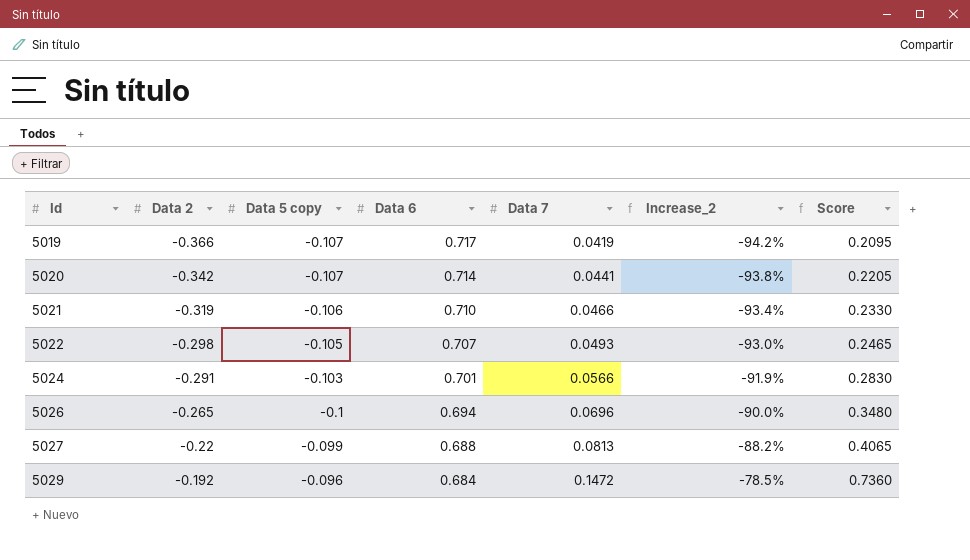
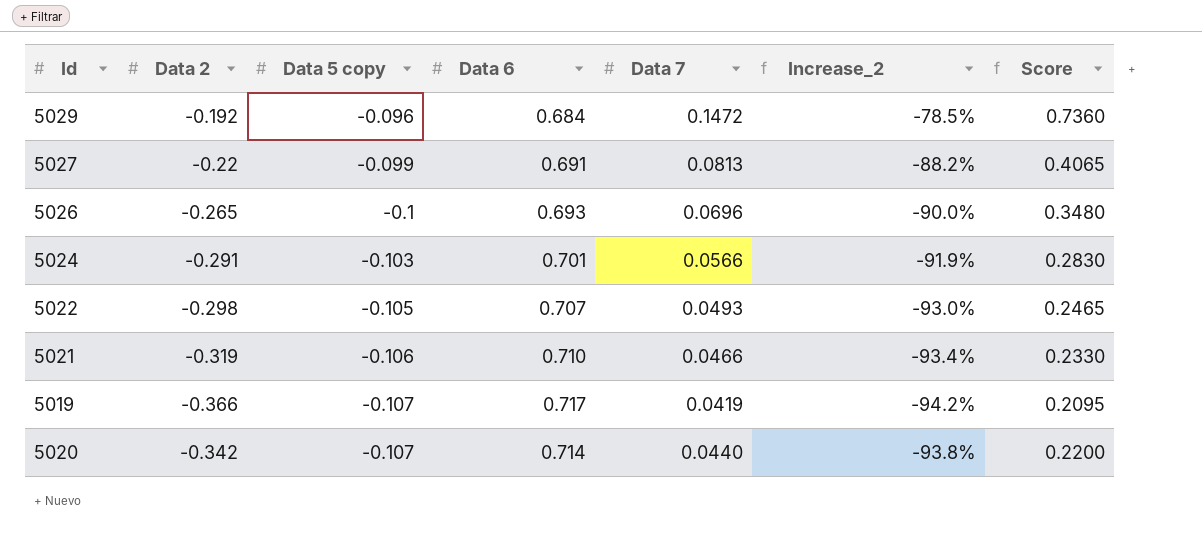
row order: Id ascending -> Data 5 copy descending
5027 | Data 6: 0.688 -> 0.691
5026 | Data 6: 0.694 -> 0.693
5020 | Data 7: 0.0441 -> 0.0440
5020 | Score: 0.2205 -> 0.2200

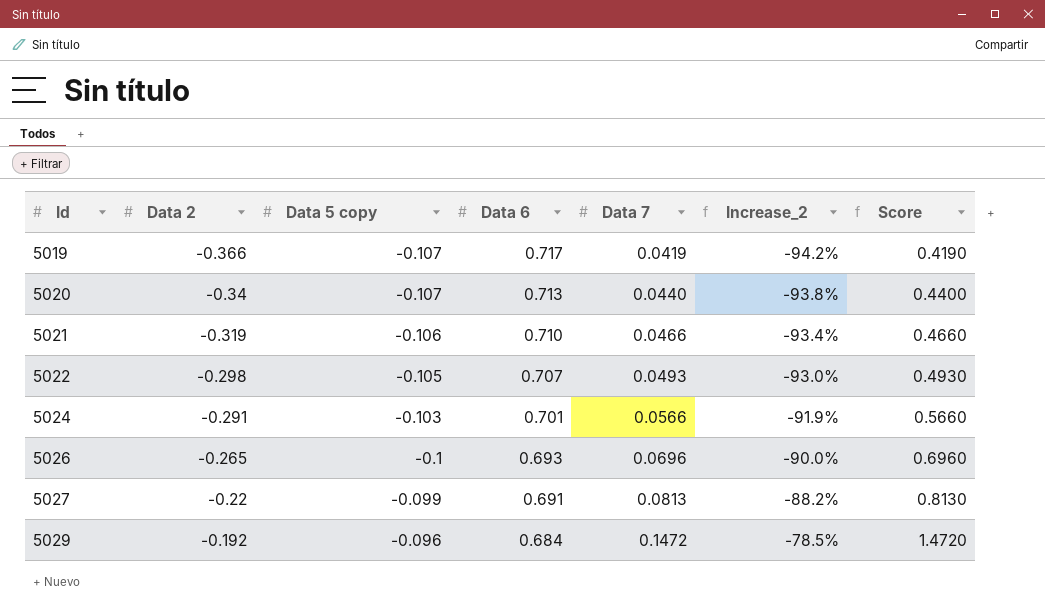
row order: Data 5 copy descending -> Id ascending
column Score | formula: [Data 7] * 5 -> [Data 7] * 10
5020 | Data 2: -0.342 -> -0.34
5020 | Data 6: 0.714 -> 0.713

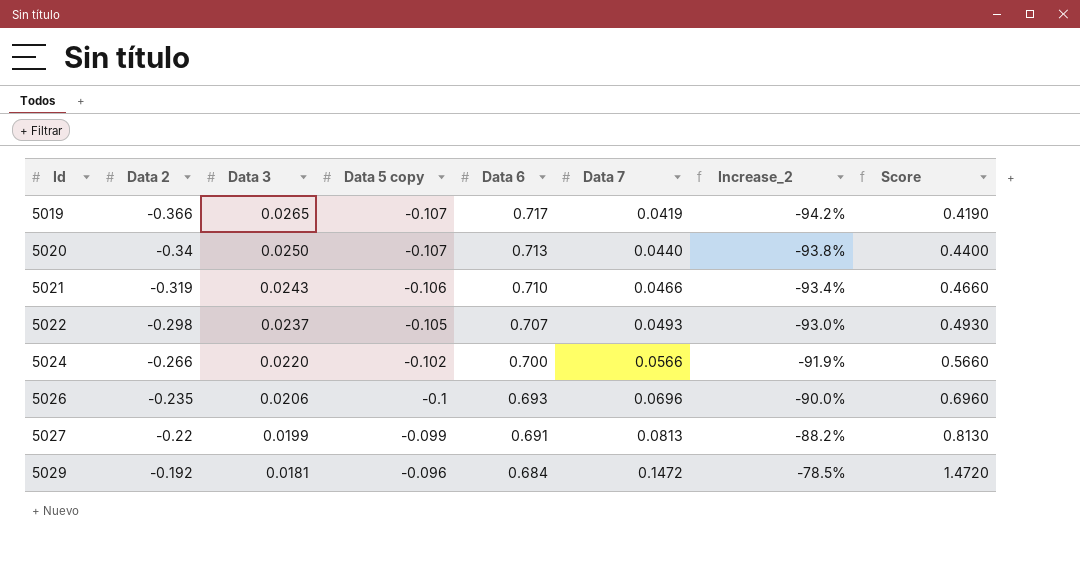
column Data 3 | position: none -> 3
5024 | Data 2: -0.291 -> -0.266
5024 | Data 5 copy: -0.103 -> -0.102
5024 | Data 6: 0.701 -> 0.700
5026 | Data 2: -0.265 -> -0.235

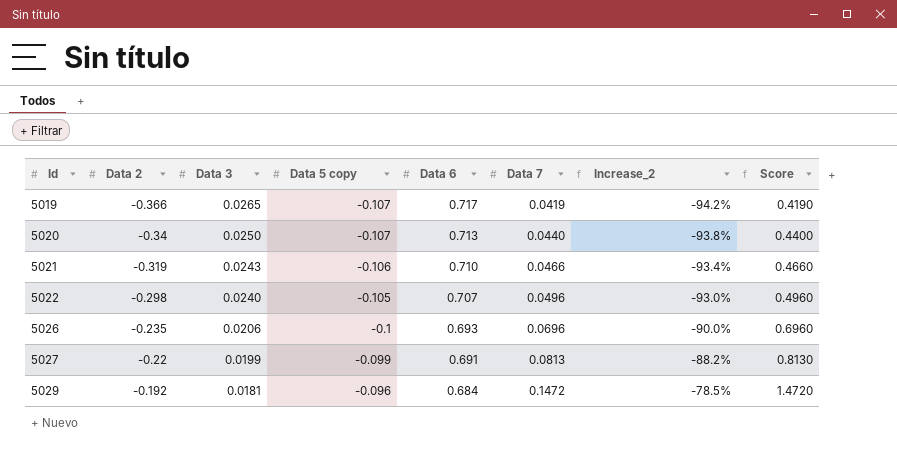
row 5024: -0.266 | 0.0220 | -0.102 | 0.700 | 0.0566 | -91.9% | 0.5660 -> none
5022 | Data 3: 0.0237 -> 0.0240
5022 | Data 7: 0.0493 -> 0.0496
5022 | Score: 0.4930 -> 0.4960

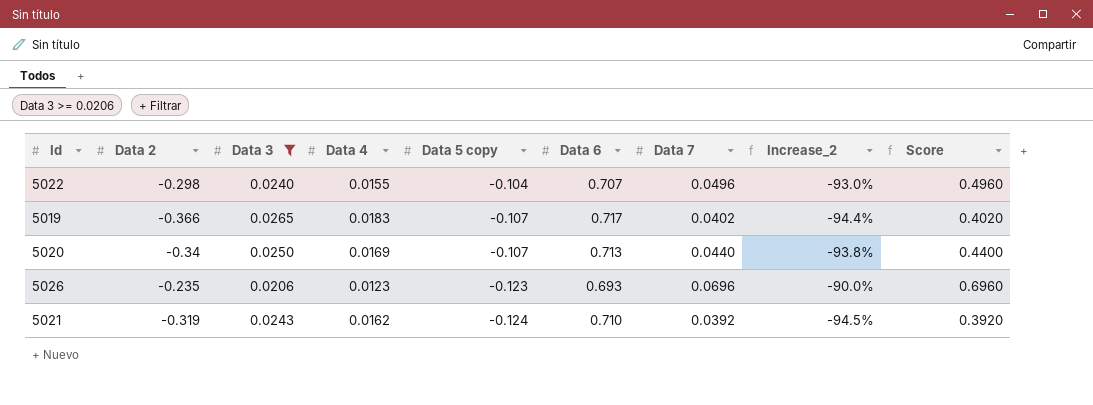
filter: none -> Data 3 >= 0.0206
row order: Id ascending -> Data 5 copy descending
column Data 4 | position: none -> 4
5022 | Data 5 copy: -0.105 -> -0.104
5019 | Data 7: 0.0419 -> 0.0402
5019 | Increase_2: -94.2% -> -94.4%
5019 | Score: 0.4190 -> 0.4020
5026 | Data 5 copy: -0.1 -> -0.123
5021 | Data 5 copy: -0.106 -> -0.124
5021 | Data 7: 0.0466 -> 0.0392
5021 | Increase_2: -93.4% -> -94.5%
5021 | Score: 0.4660 -> 0.3920

